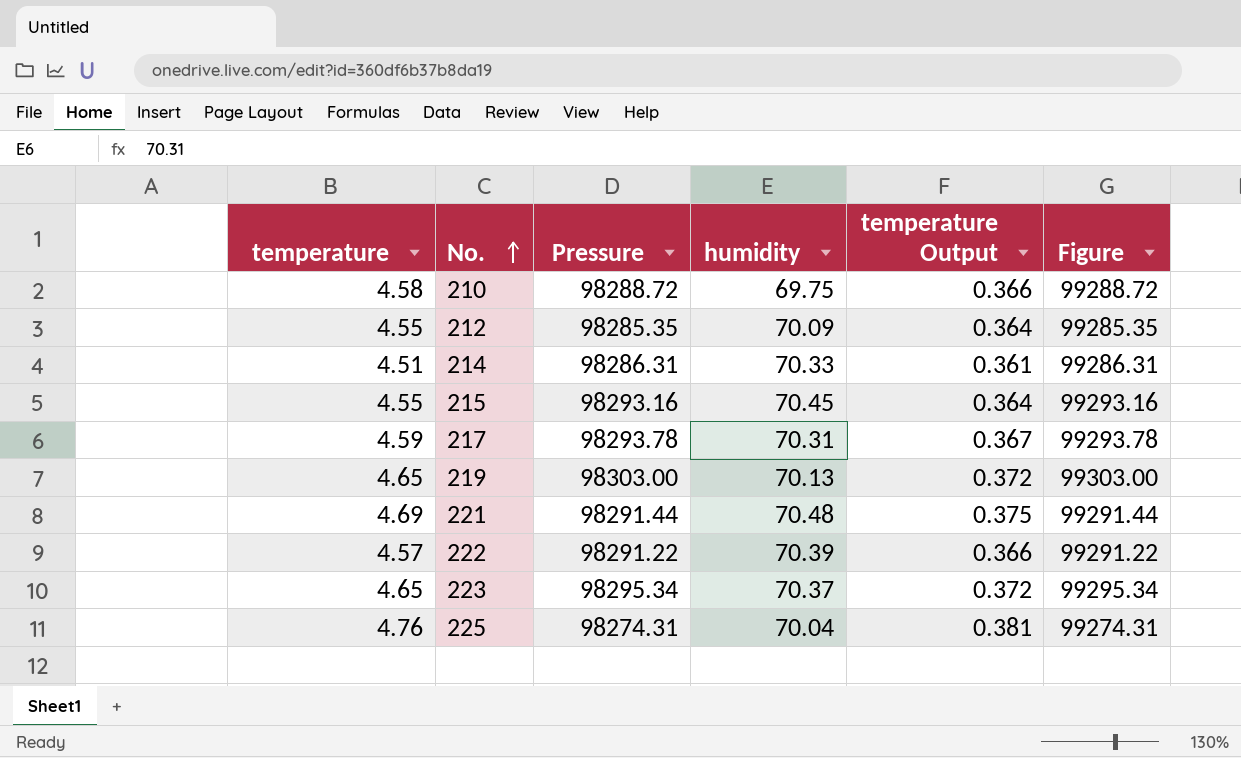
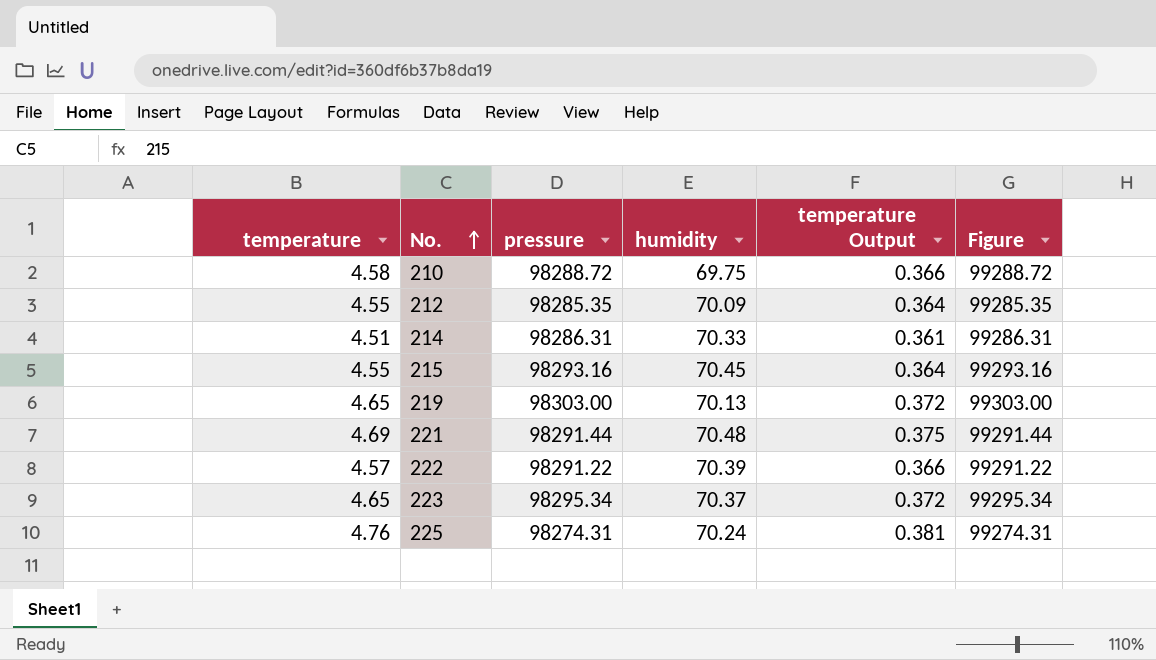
column name: Pressure -> pressure
row 217: 4.59 | 98293.78 | 70.31 | 0.367 | 99293.78 -> none
225 | humidity: 70.04 -> 70.24

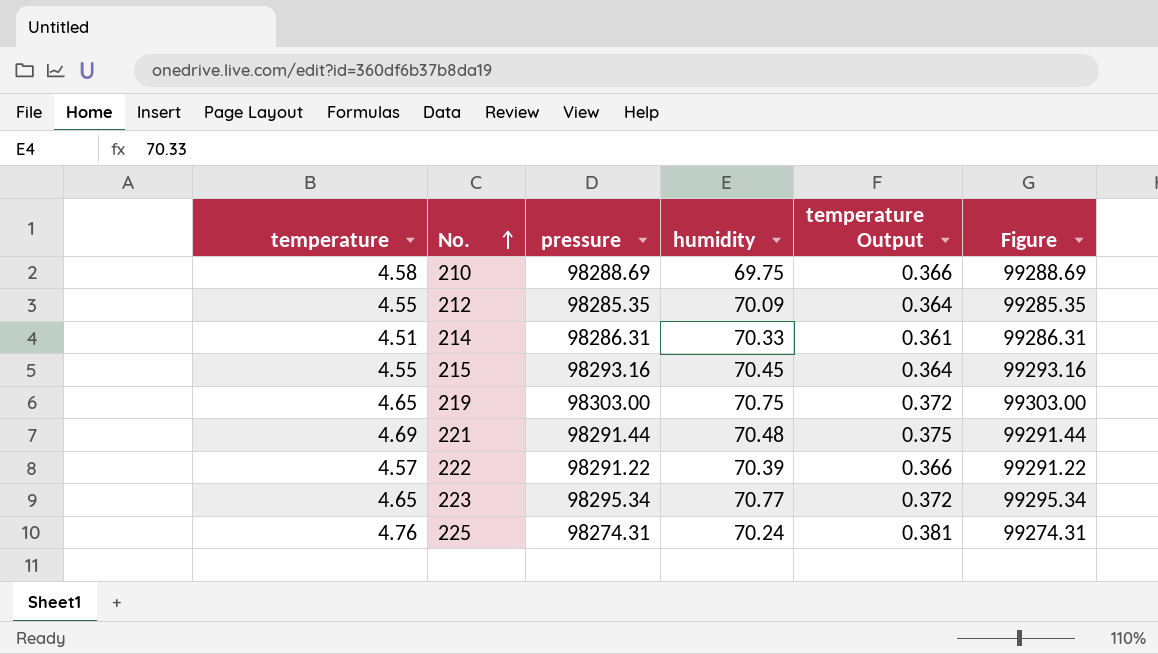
210 | pressure: 98288.72 -> 98288.69
210 | Figure: 99288.72 -> 99288.69
219 | humidity: 70.13 -> 70.75
223 | humidity: 70.37 -> 70.77

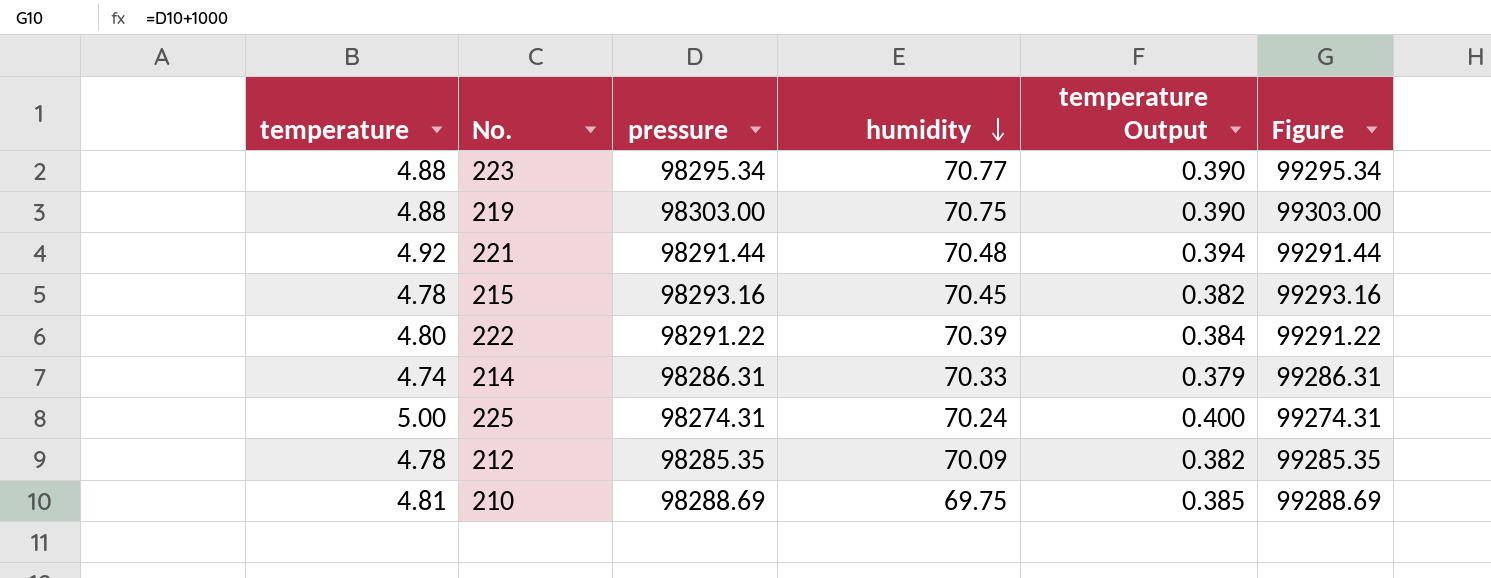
row order: No. ascending -> humidity descending
223 | temperature: 4.65 -> 4.88
223 | temperature Output: 0.372 -> 0.390
219 | temperature: 4.65 -> 4.88
219 | temperature Output: 0.372 -> 0.390
221 | temperature: 4.69 -> 4.92
221 | temperature Output: 0.375 -> 0.394
215 | temperature: 4.55 -> 4.78
215 | temperature Output: 0.364 -> 0.382
222 | temperature: 4.57 -> 4.80
222 | temperature Output: 0.366 -> 0.384
214 | temperature: 4.51 -> 4.74
214 | temperature Output: 0.361 -> 0.379
225 | temperature: 4.76 -> 5.00
225 | temperature Output: 0.381 -> 0.400
212 | temperature: 4.55 -> 4.78
212 | temperature Output: 0.364 -> 0.382
210 | temperature: 4.58 -> 4.81
210 | temperature Output: 0.366 -> 0.385

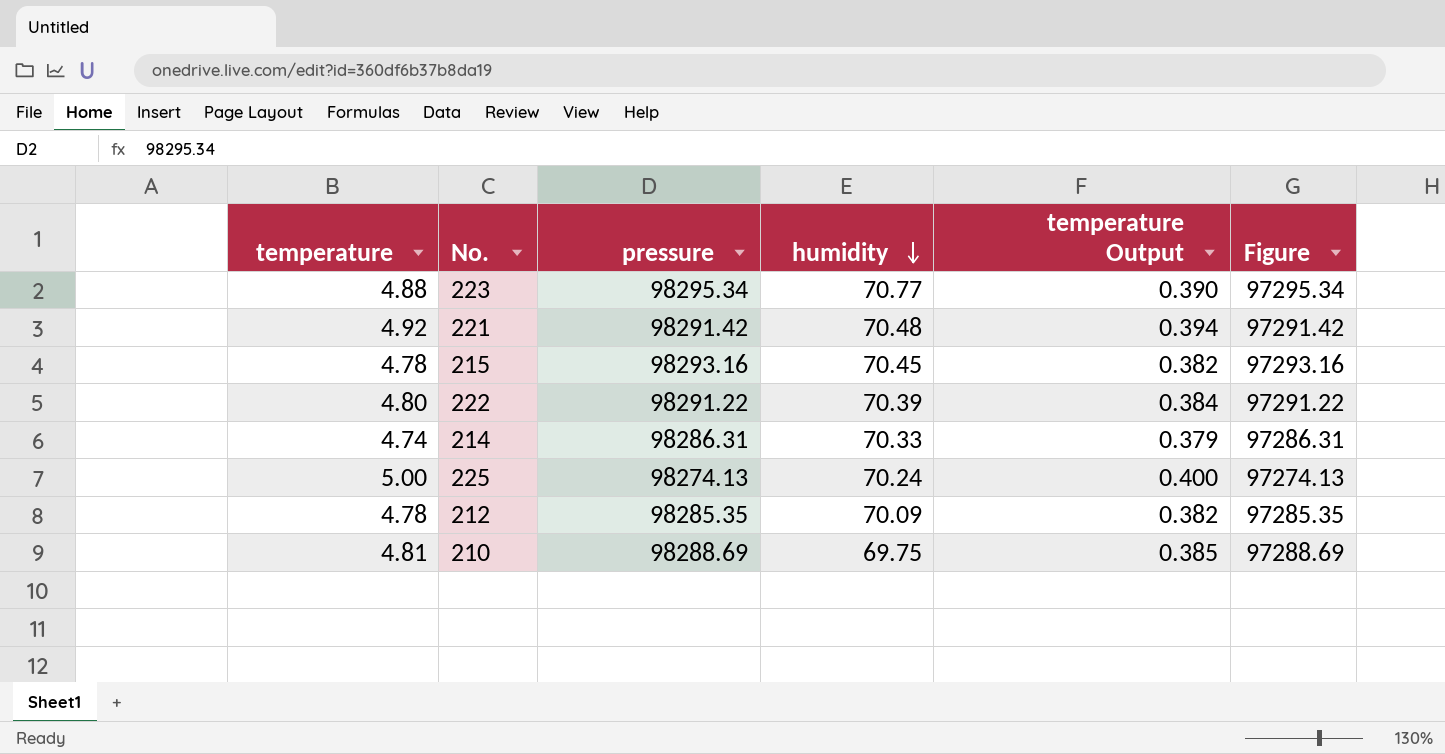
column Figure | formula: [pressure] + 1000 -> [pressure] - 1000
row 219: 4.88 | 98303.00 | 70.75 | 0.390 | 99303.00 -> none
221 | pressure: 98291.44 -> 98291.42
225 | pressure: 98274.31 -> 98274.13

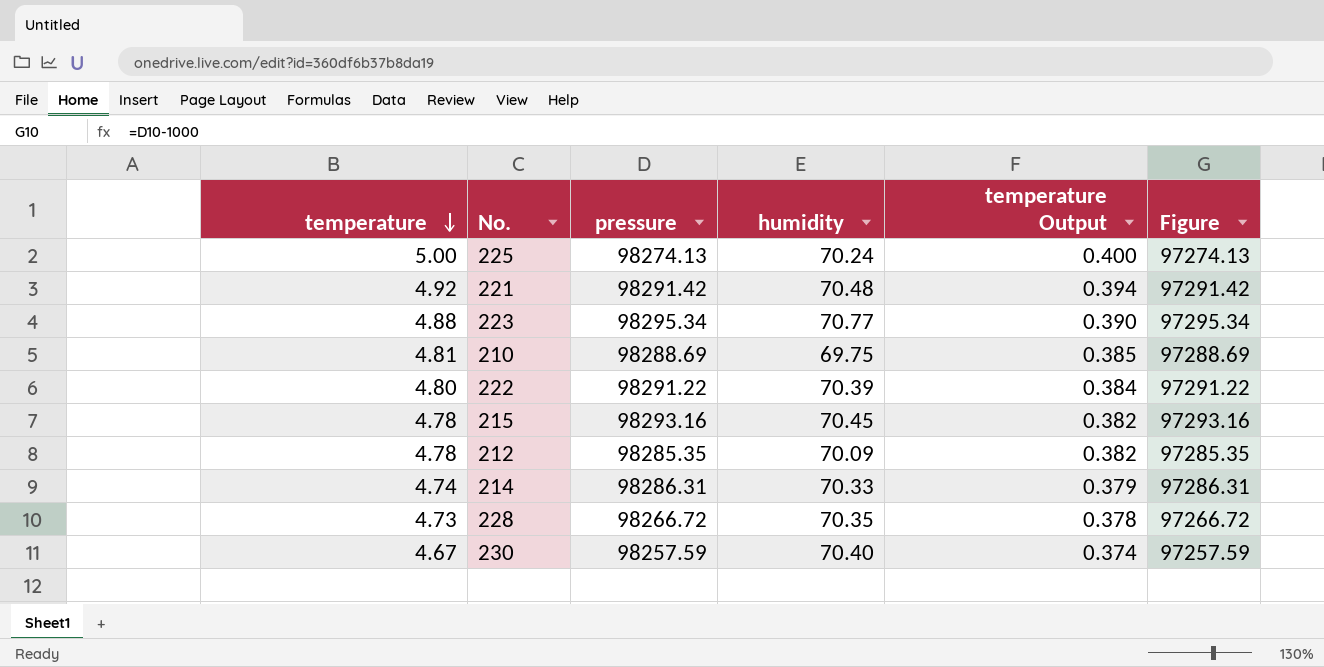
row order: humidity descending -> temperature descending
row 228: none -> 4.73 | 98266.72 | 70.35 | 0.378 | 97266.72
row 230: none -> 4.67 | 98257.59 | 70.40 | 0.374 | 97257.59

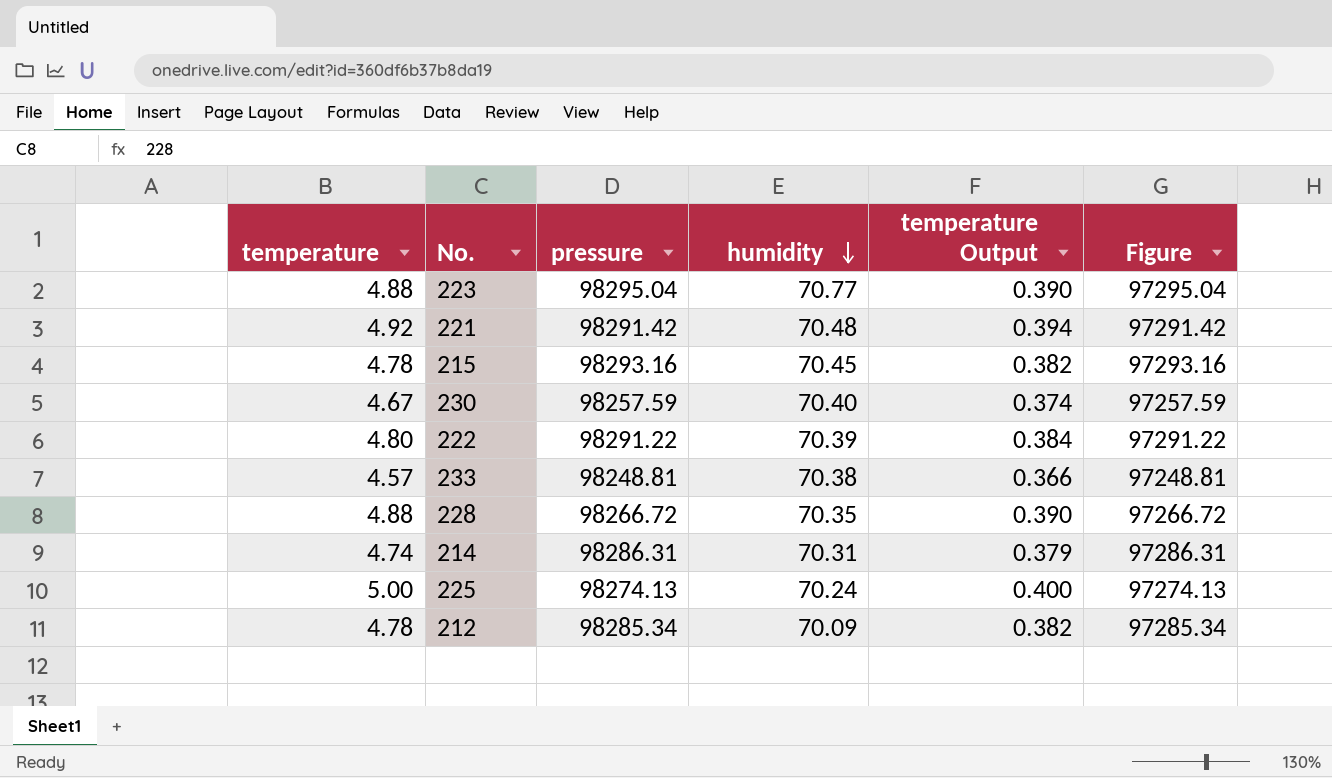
row order: temperature descending -> humidity descending
row 210: 4.81 | 98288.69 | 69.75 | 0.385 | 97288.69 -> none
223 | pressure: 98295.34 -> 98295.04
223 | Figure: 97295.34 -> 97295.04
row 233: none -> 4.57 | 98248.81 | 70.38 | 0.366 | 97248.81
228 | temperature: 4.73 -> 4.88
228 | temperature Output: 0.378 -> 0.390
214 | humidity: 70.33 -> 70.31
212 | pressure: 98285.35 -> 98285.34
212 | Figure: 97285.35 -> 97285.34

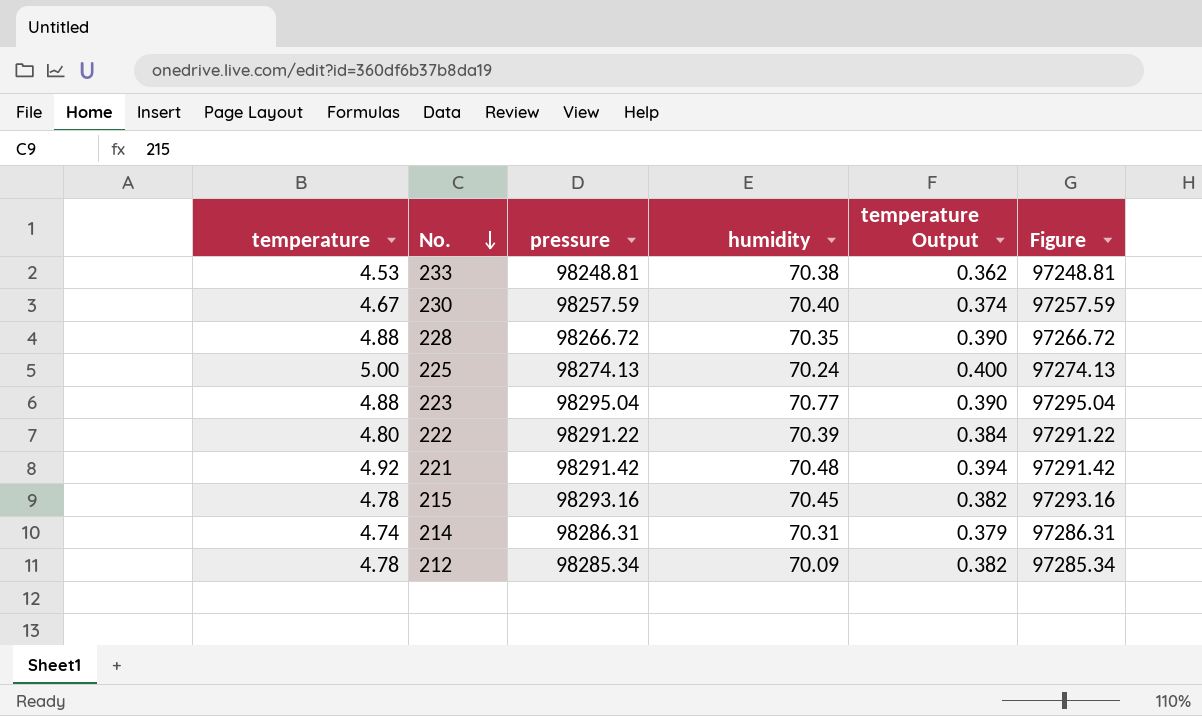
row order: humidity descending -> No. descending
233 | temperature: 4.57 -> 4.53
233 | temperature Output: 0.366 -> 0.362

